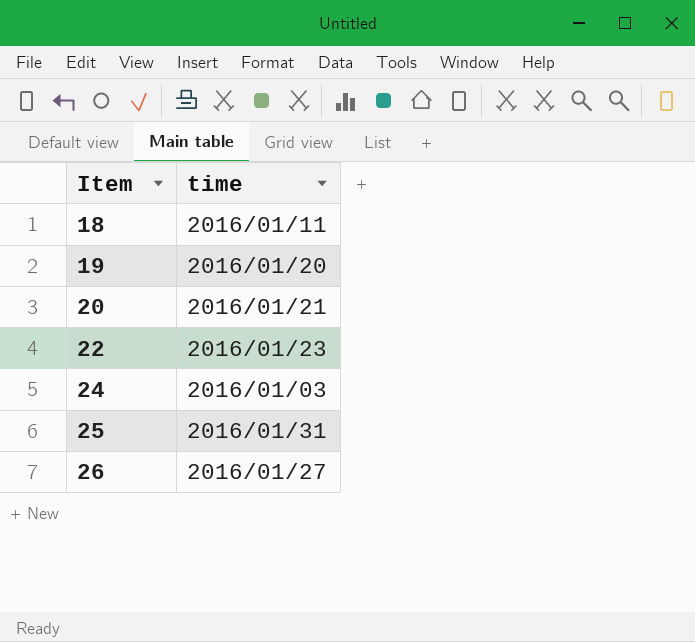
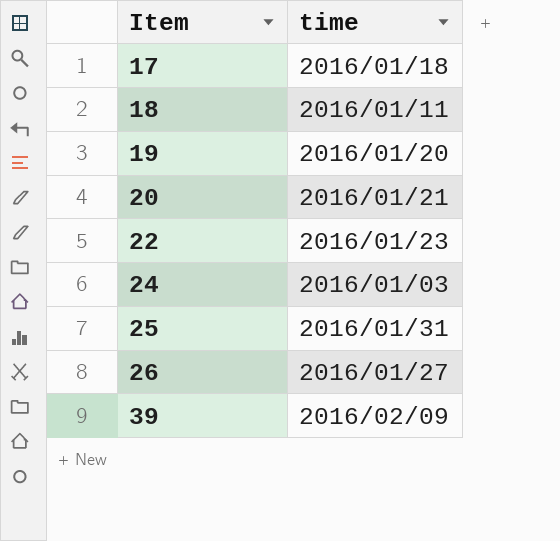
row 17: none -> 2016/01/18
row 39: none -> 2016/02/09

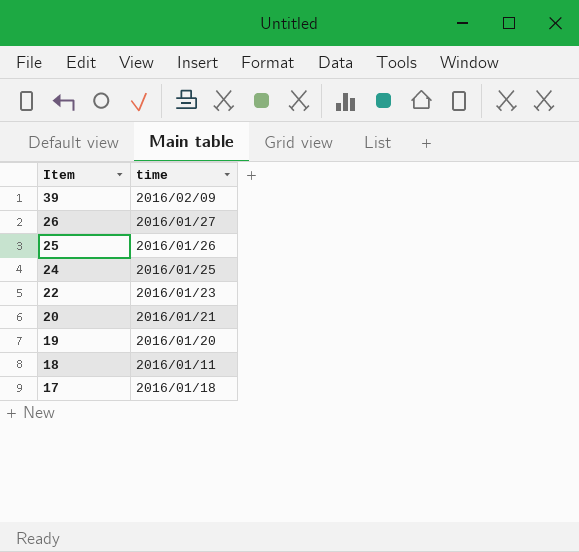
row order: Item ascending -> Item descending
25 | time: 2016/01/31 -> 2016/01/26
24 | time: 2016/01/03 -> 2016/01/25

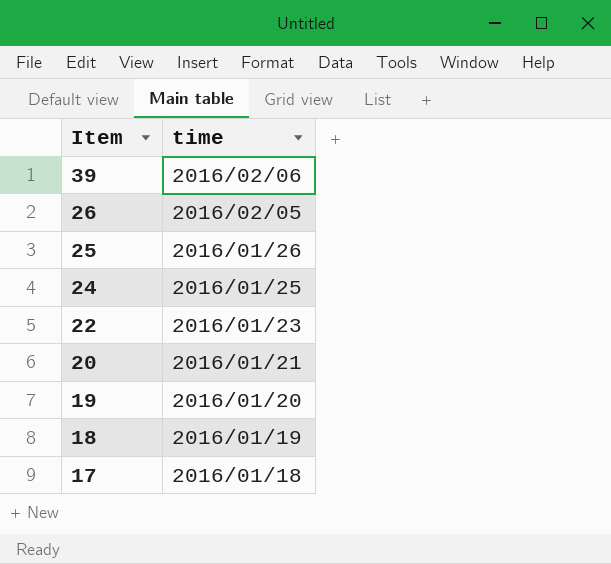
39 | time: 2016/02/09 -> 2016/02/06
26 | time: 2016/01/27 -> 2016/02/05
18 | time: 2016/01/11 -> 2016/01/19

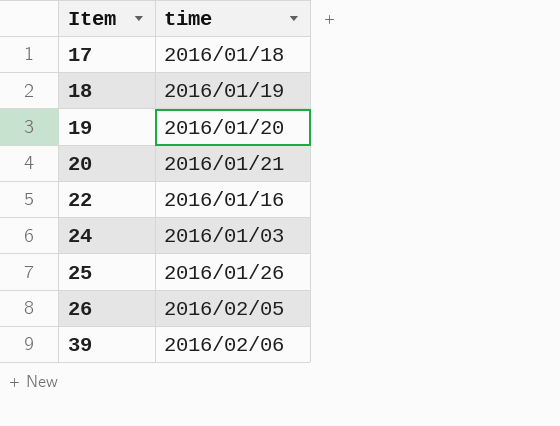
row order: Item descending -> Item ascending
22 | time: 2016/01/23 -> 2016/01/16
24 | time: 2016/01/25 -> 2016/01/03

